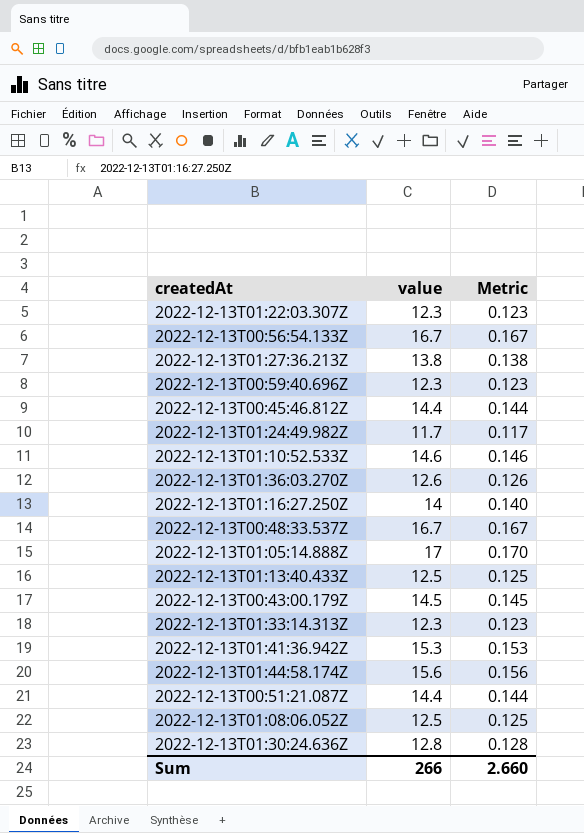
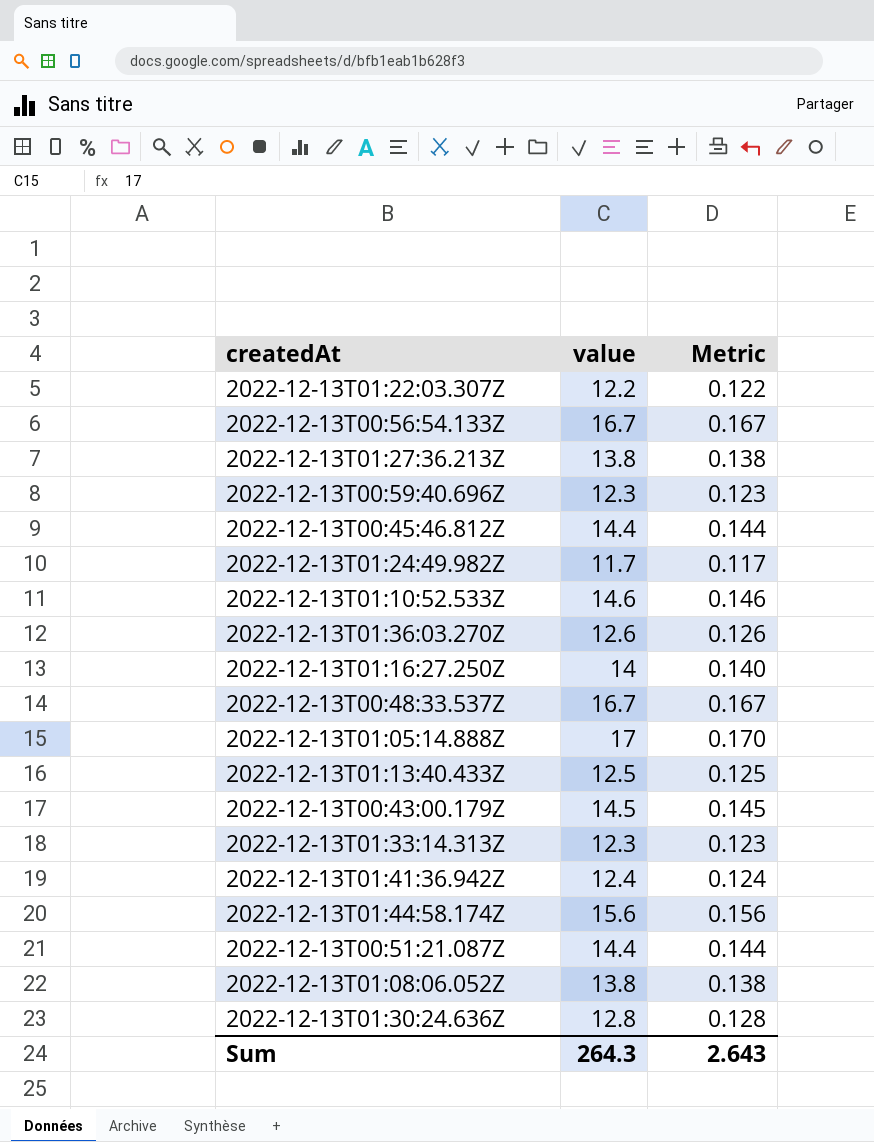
2022-12-13T01:22:03.307Z | value: 12.3 -> 12.2
2022-12-13T01:22:03.307Z | Metric: 0.123 -> 0.122
2022-12-13T01:41:36.942Z | value: 15.3 -> 12.4
2022-12-13T01:41:36.942Z | Metric: 0.153 -> 0.124
2022-12-13T01:08:06.052Z | value: 12.5 -> 13.8
2022-12-13T01:08:06.052Z | Metric: 0.125 -> 0.138
Sum | value: 266 -> 264.3
Sum | Metric: 2.660 -> 2.643

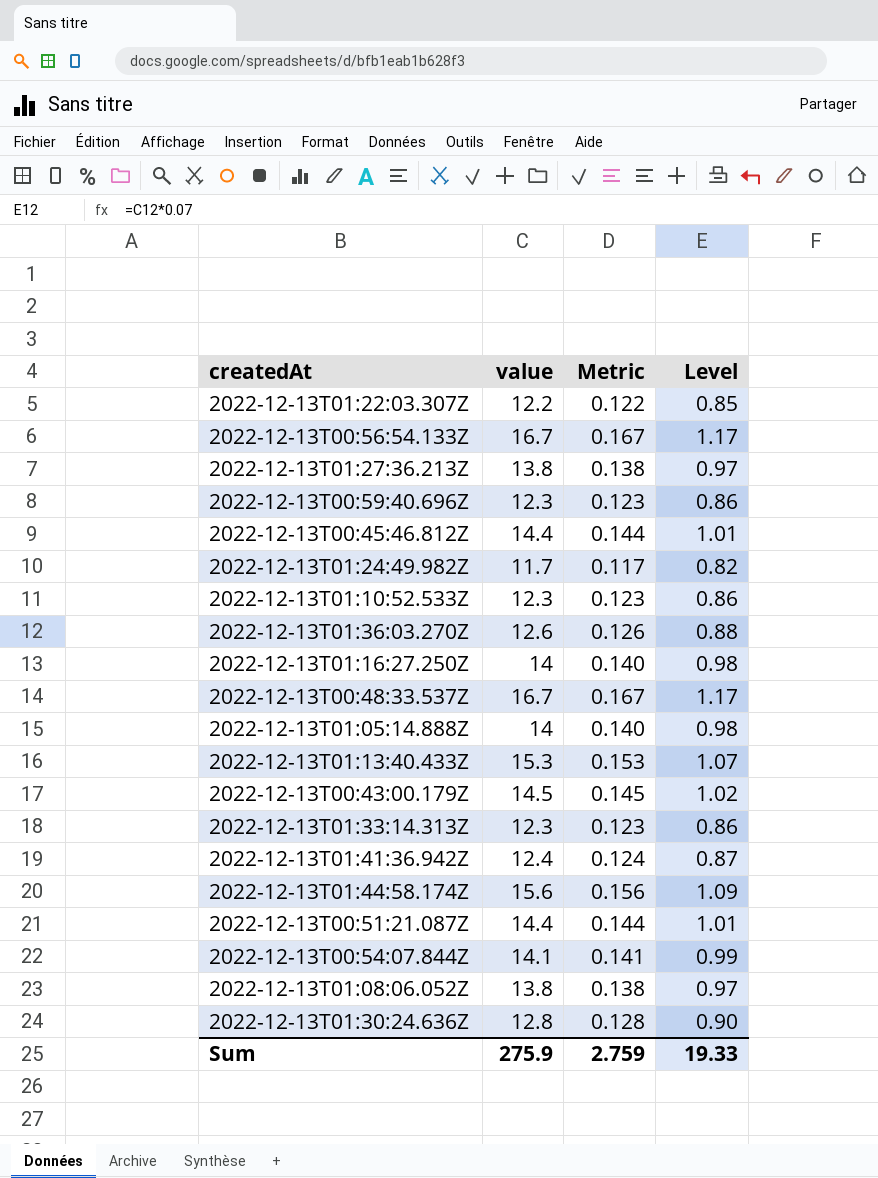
column Level | formula: none -> [value] * 0.07
2022-12-13T01:10:52.533Z | value: 14.6 -> 12.3
2022-12-13T01:10:52.533Z | Metric: 0.146 -> 0.123
2022-12-13T01:05:14.888Z | value: 17 -> 14
2022-12-13T01:05:14.888Z | Metric: 0.170 -> 0.140
2022-12-13T01:13:40.433Z | value: 12.5 -> 15.3
2022-12-13T01:13:40.433Z | Metric: 0.125 -> 0.153
row 2022-12-13T00:54:07.844Z: none -> 14.1 | 0.141 | 0.99
Sum | value: 264.3 -> 275.9
Sum | Metric: 2.643 -> 2.759

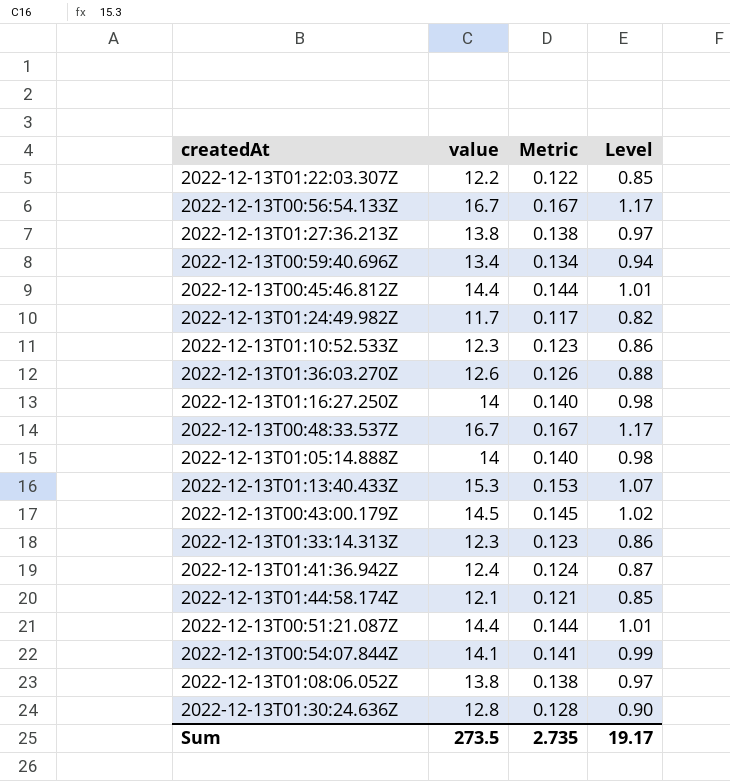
2022-12-13T00:59:40.696Z | value: 12.3 -> 13.4
2022-12-13T00:59:40.696Z | Metric: 0.123 -> 0.134
2022-12-13T00:59:40.696Z | Level: 0.86 -> 0.94
2022-12-13T01:44:58.174Z | value: 15.6 -> 12.1
2022-12-13T01:44:58.174Z | Metric: 0.156 -> 0.121
2022-12-13T01:44:58.174Z | Level: 1.09 -> 0.85
Sum | value: 275.9 -> 273.5
Sum | Metric: 2.759 -> 2.735
Sum | Level: 19.33 -> 19.17

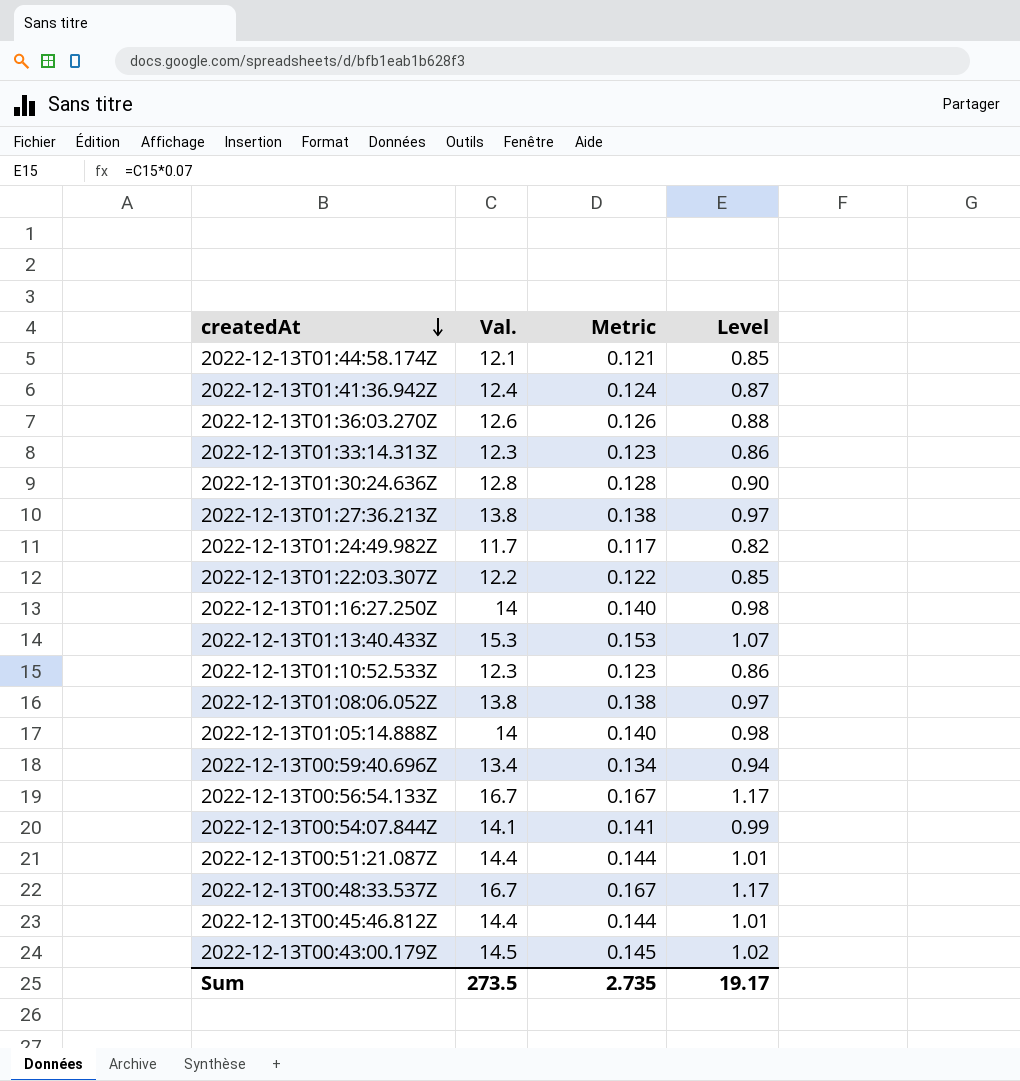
row order: none -> createdAt descending
column name: value -> Val.

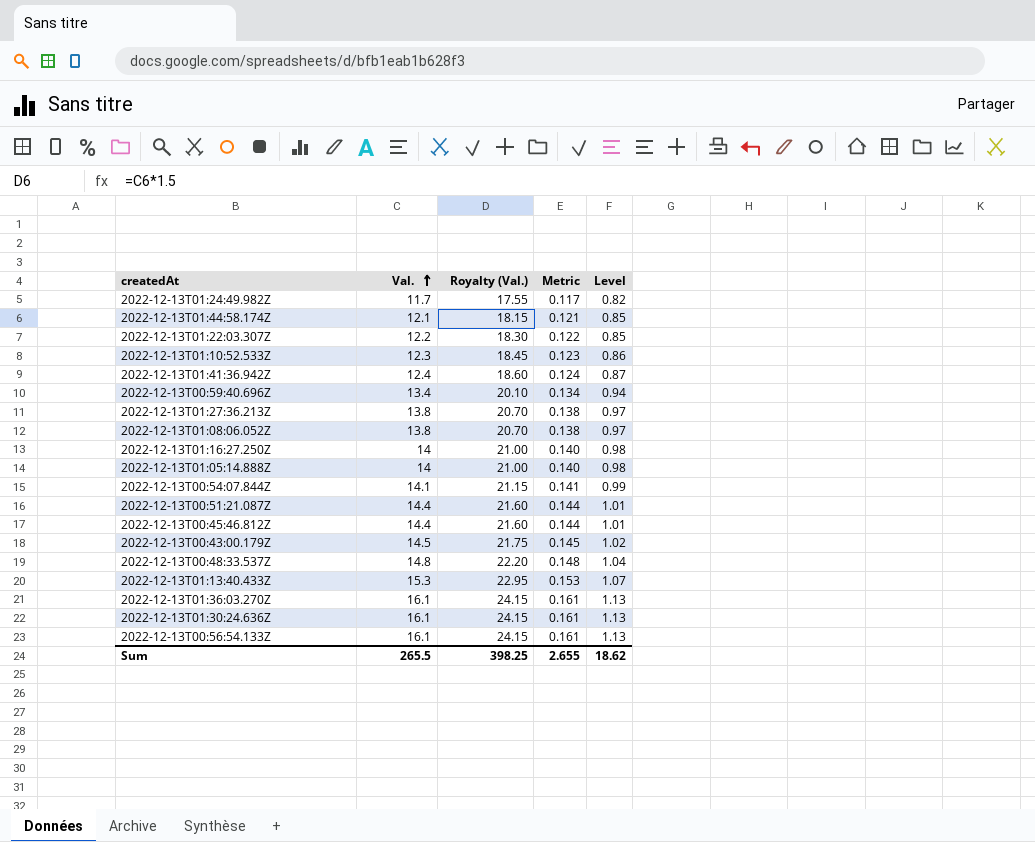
row order: createdAt descending -> Val. ascending
column Royalty (Val.) | formula: none -> [Val.] * 1.5
row 2022-12-13T01:33:14.313Z: 12.3 | 0.123 | 0.86 -> none
2022-12-13T00:48:33.537Z | Val.: 16.7 -> 14.8
2022-12-13T00:48:33.537Z | Metric: 0.167 -> 0.148
2022-12-13T00:48:33.537Z | Level: 1.17 -> 1.04
2022-12-13T01:36:03.270Z | Val.: 12.6 -> 16.1
2022-12-13T01:36:03.270Z | Metric: 0.126 -> 0.161
2022-12-13T01:36:03.270Z | Level: 0.88 -> 1.13
2022-12-13T01:30:24.636Z | Val.: 12.8 -> 16.1
2022-12-13T01:30:24.636Z | Metric: 0.128 -> 0.161
2022-12-13T01:30:24.636Z | Level: 0.90 -> 1.13
2022-12-13T00:56:54.133Z | Val.: 16.7 -> 16.1
2022-12-13T00:56:54.133Z | Metric: 0.167 -> 0.161
2022-12-13T00:56:54.133Z | Level: 1.17 -> 1.13
Sum | Val.: 273.5 -> 265.5
Sum | Metric: 2.735 -> 2.655
Sum | Level: 19.17 -> 18.62

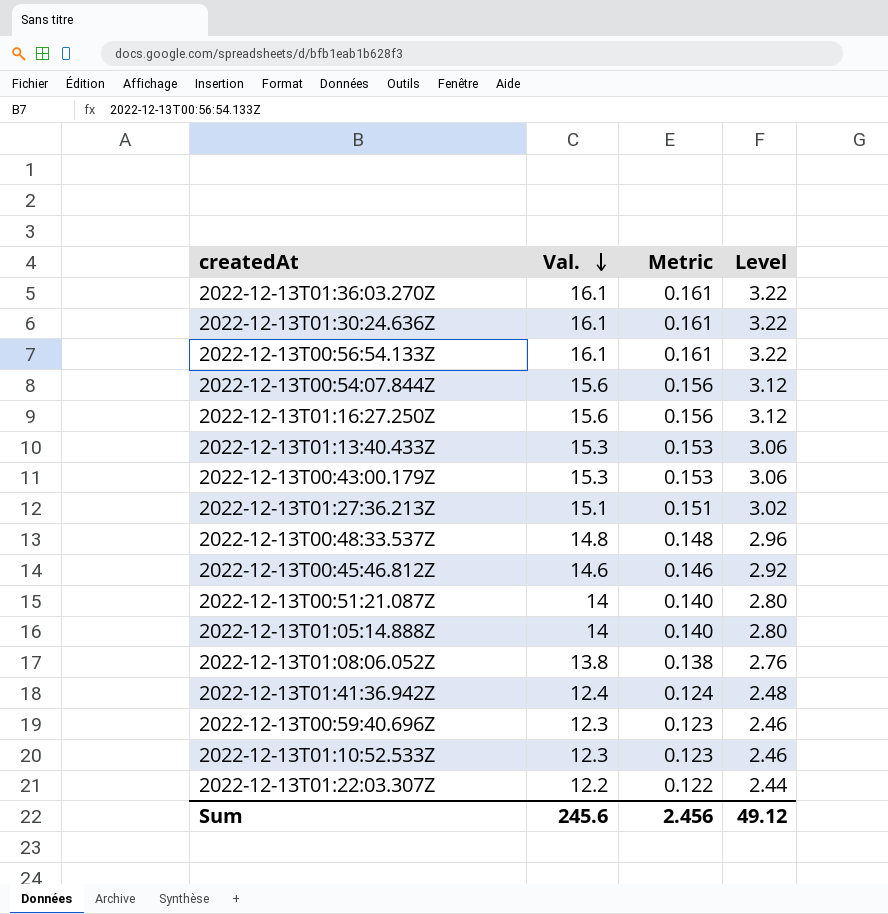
row order: Val. ascending -> Val. descending
column Royalty (Val.) | formula: [Val.] * 1.5 -> none
column Level | formula: [Val.] * 0.07 -> [Val.] * 0.2
row 2022-12-13T01:24:49.982Z: 11.7 | 17.55 | 0.117 | 0.82 -> none
row 2022-12-13T01:44:58.174Z: 12.1 | 18.15 | 0.121 | 0.85 -> none
2022-12-13T00:54:07.844Z | Val.: 14.1 -> 15.6
2022-12-13T00:54:07.844Z | Metric: 0.141 -> 0.156
2022-12-13T01:16:27.250Z | Val.: 14 -> 15.6
2022-12-13T01:16:27.250Z | Metric: 0.140 -> 0.156
2022-12-13T00:43:00.179Z | Val.: 14.5 -> 15.3
2022-12-13T00:43:00.179Z | Metric: 0.145 -> 0.153
2022-12-13T01:27:36.213Z | Val.: 13.8 -> 15.1
2022-12-13T01:27:36.213Z | Metric: 0.138 -> 0.151
2022-12-13T00:45:46.812Z | Val.: 14.4 -> 14.6
2022-12-13T00:45:46.812Z | Metric: 0.144 -> 0.146
2022-12-13T00:51:21.087Z | Val.: 14.4 -> 14
2022-12-13T00:51:21.087Z | Metric: 0.144 -> 0.140
2022-12-13T00:59:40.696Z | Val.: 13.4 -> 12.3
2022-12-13T00:59:40.696Z | Metric: 0.134 -> 0.123
Sum | Val.: 265.5 -> 245.6
Sum | Metric: 2.655 -> 2.456
Sum | Level: 18.62 -> 49.12

